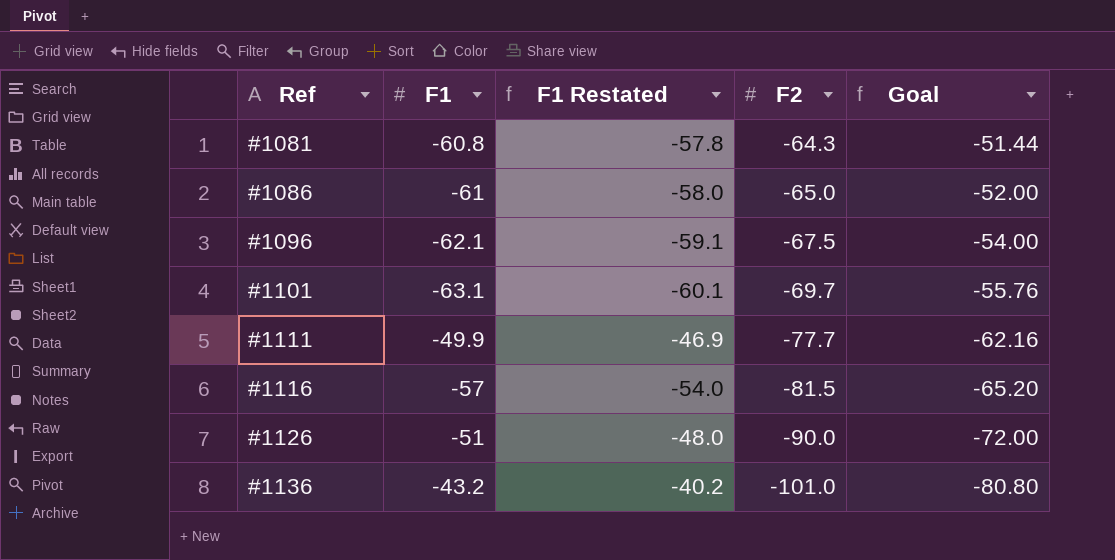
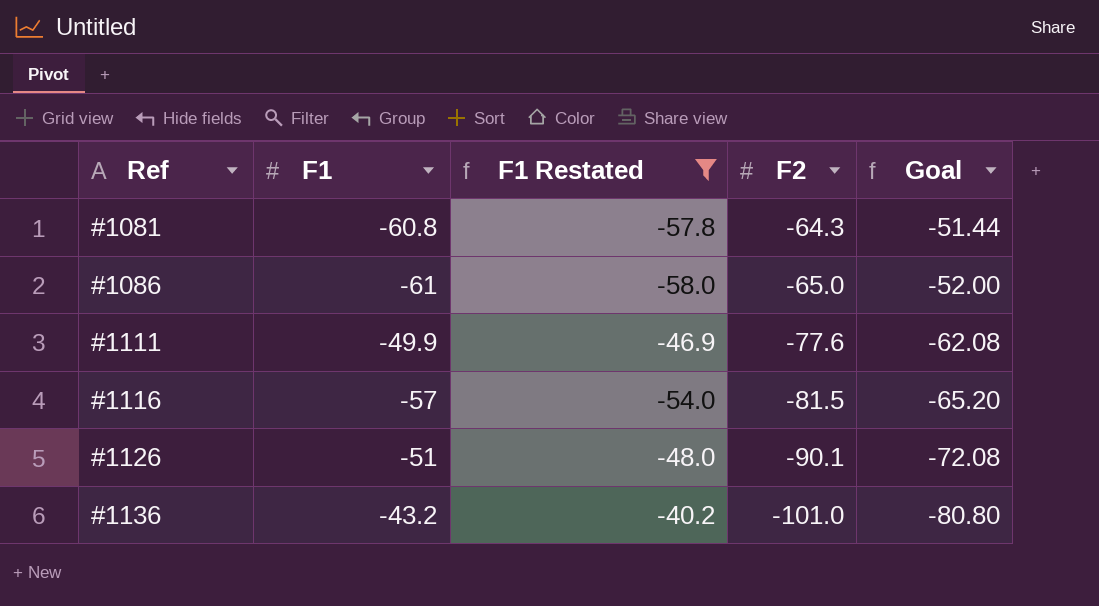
filter: none -> F1 Restated >= -58.0
#1111 | F2: -77.7 -> -77.6
#1111 | Goal: -62.16 -> -62.08
#1126 | F2: -90.0 -> -90.1
#1126 | Goal: -72.00 -> -72.08

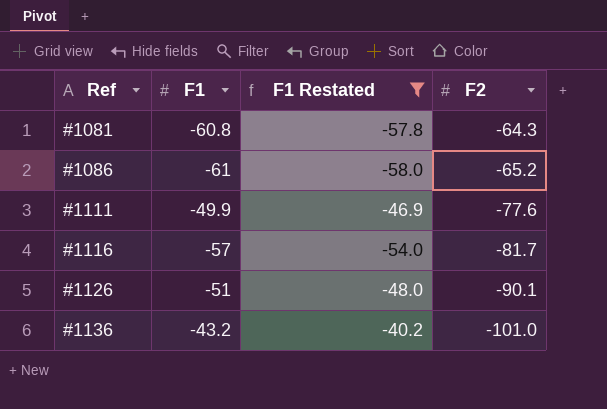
column Goal | formula: [F2] * 0.8 -> none
#1086 | F2: -65.0 -> -65.2
#1116 | F2: -81.5 -> -81.7

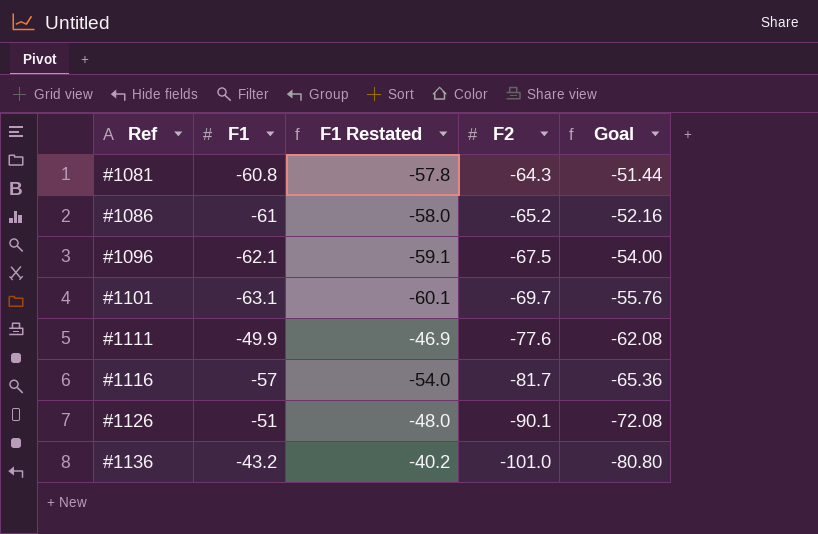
filter: F1 Restated >= -58.0 -> none
column Goal | formula: none -> [F2] * 0.8

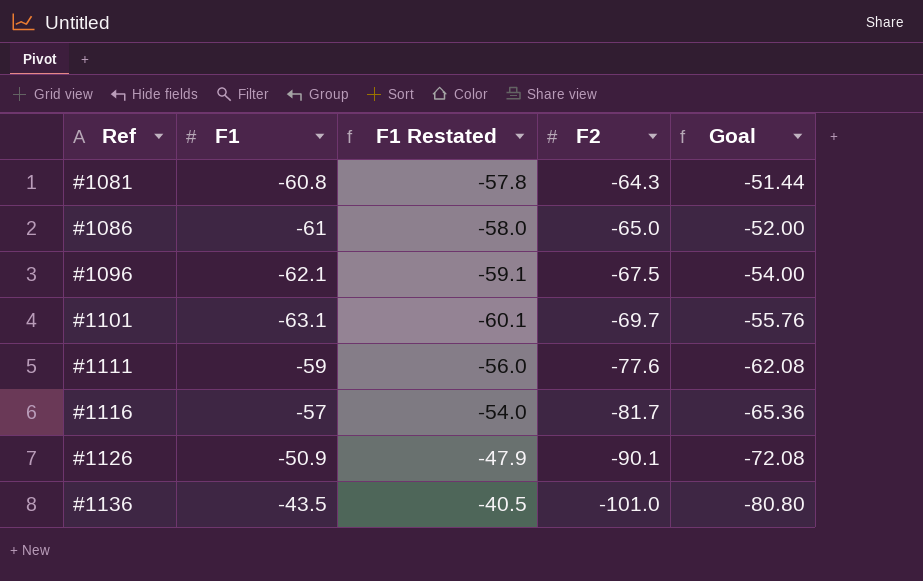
#1086 | F2: -65.2 -> -65.0
#1086 | Goal: -52.16 -> -52.00
#1111 | F1: -49.9 -> -59
#1111 | F1 Restated: -46.9 -> -56.0
#1126 | F1: -51 -> -50.9
#1126 | F1 Restated: -48.0 -> -47.9
#1136 | F1: -43.2 -> -43.5
#1136 | F1 Restated: -40.2 -> -40.5

